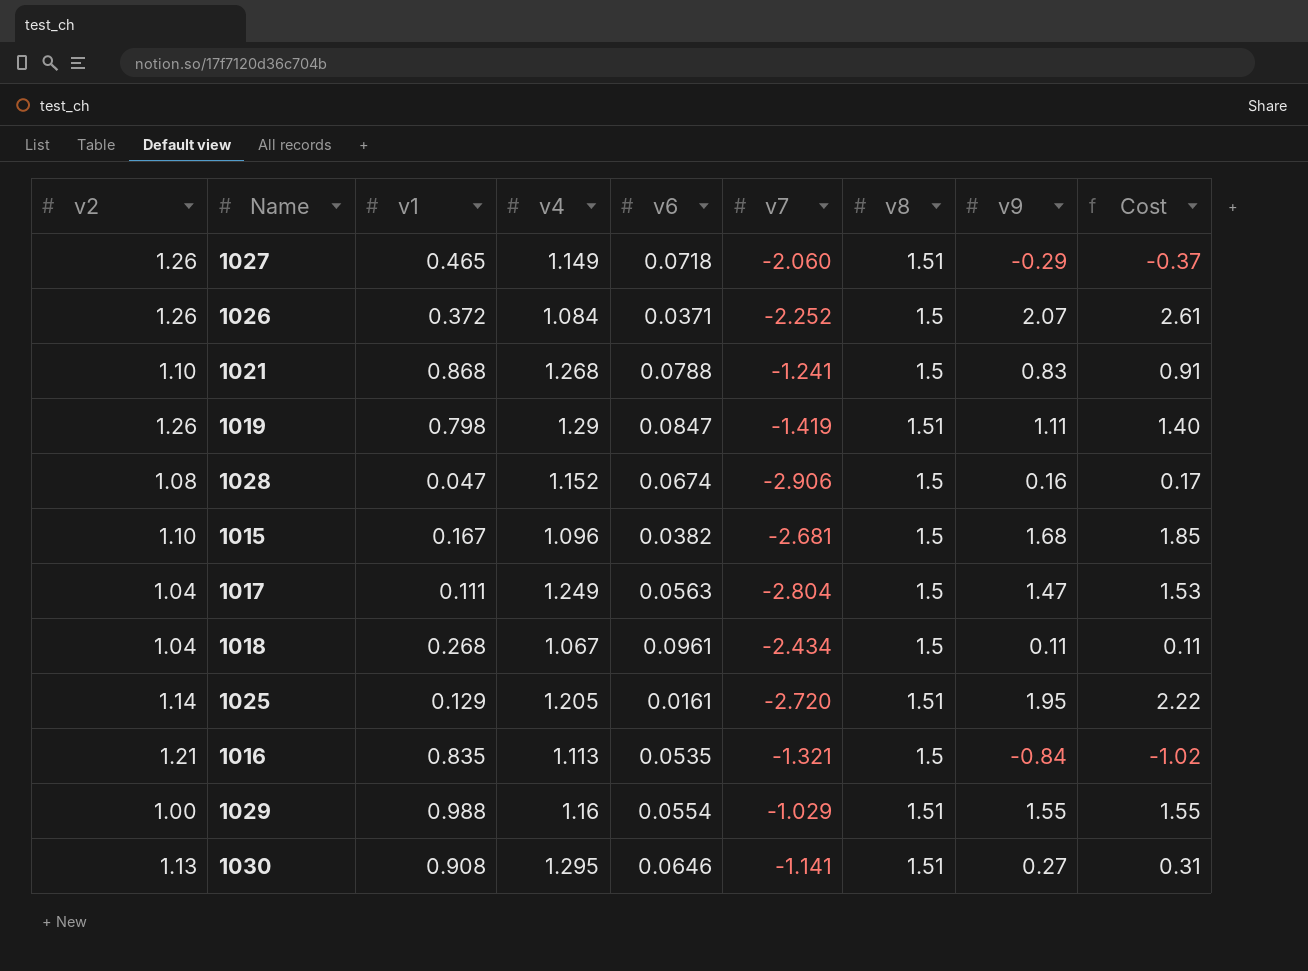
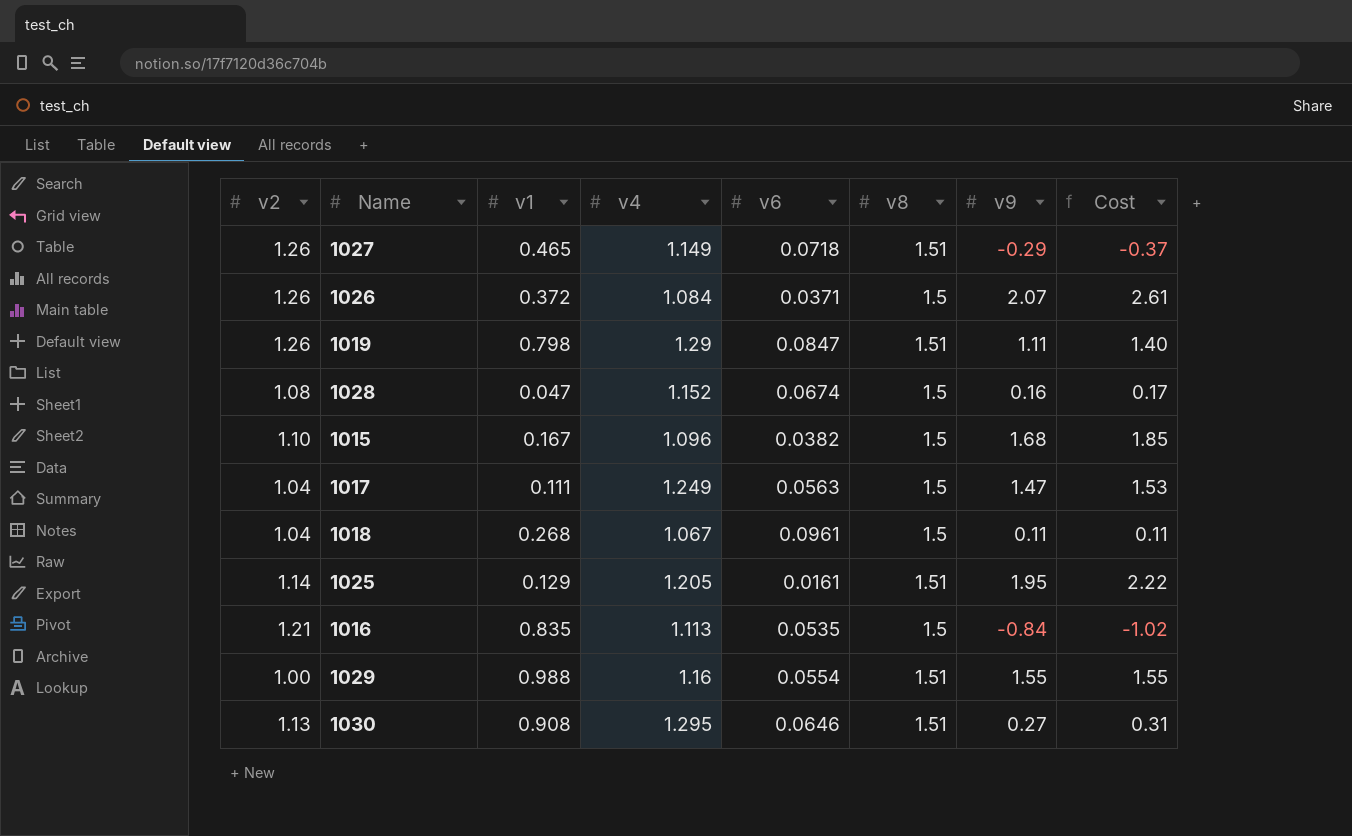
column v7 | position: 6 -> none
row 1021: 1.10 | 0.868 | 1.268 | 0.0788 | -1.241 | 1.5 | 0.83 | 0.91 -> none

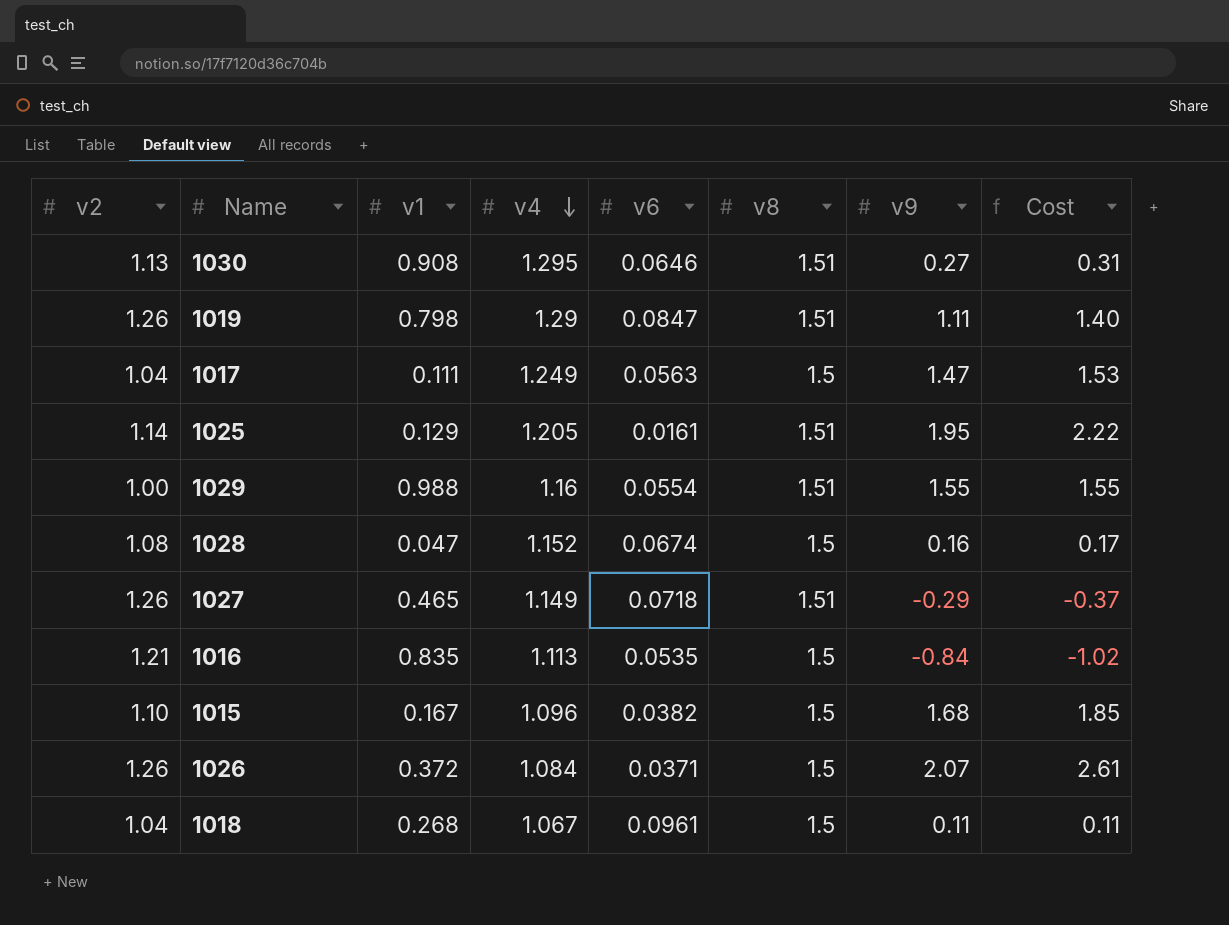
row order: none -> v4 descending

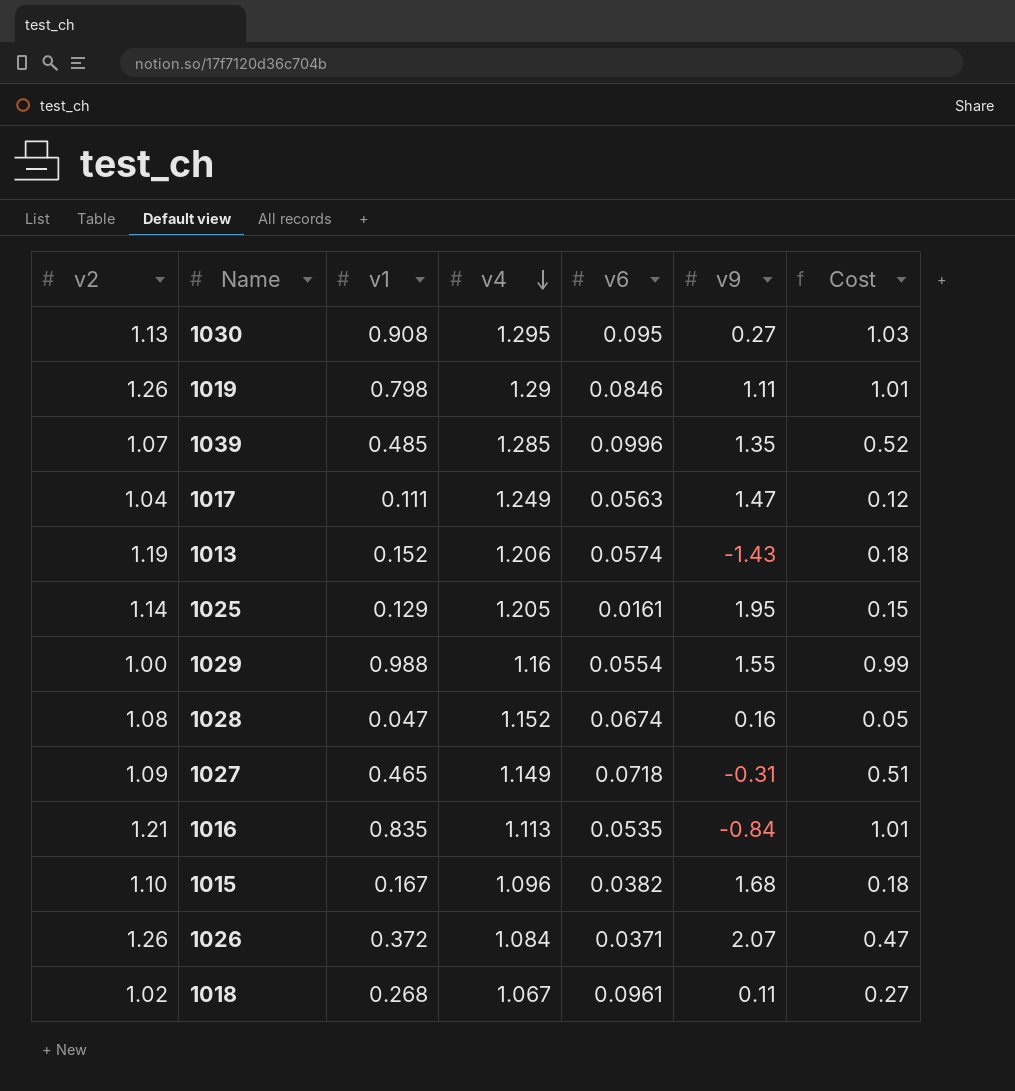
column v8 | position: 6 -> none
column Cost | formula: [v2] * [v9] -> [v2] * [v1]
1030 | v6: 0.0646 -> 0.095
1019 | v6: 0.0847 -> 0.0846
row 1039: none -> 1.07 | 0.485 | 1.285 | 0.0996 | 1.35 | 0.52
row 1013: none -> 1.19 | 0.152 | 1.206 | 0.0574 | -1.43 | 0.18
1027 | v2: 1.26 -> 1.09
1027 | v9: -0.29 -> -0.31
1018 | v2: 1.04 -> 1.02

